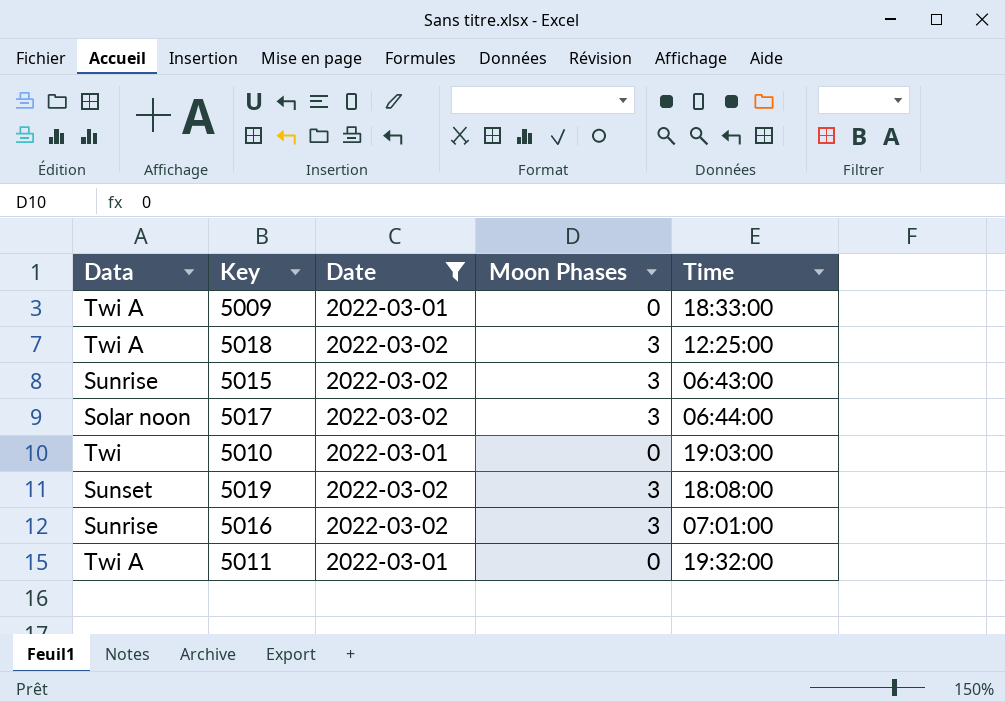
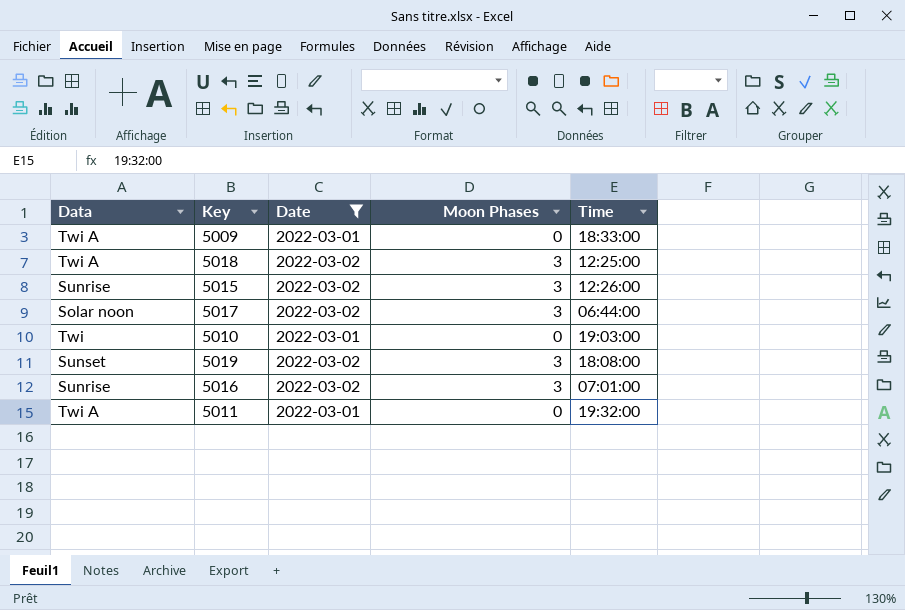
5015 | Time: 06:43:00 -> 12:26:00

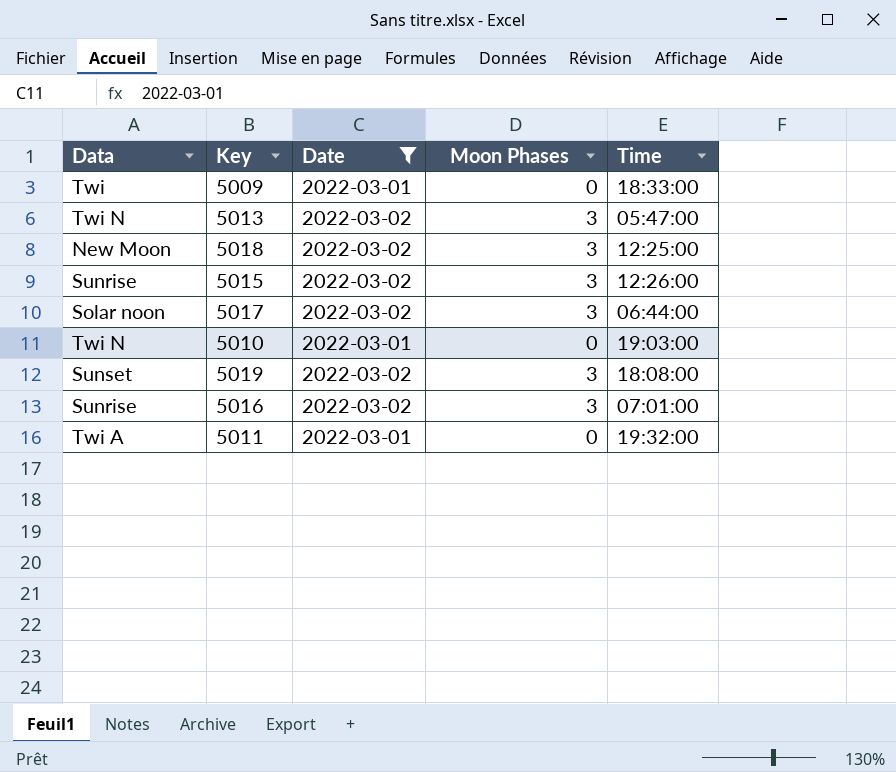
5009 | Data: Twi A -> Twi
row 5013: none -> Twi N | 2022-03-02 | 3 | 05:47:00
5018 | Data: Twi A -> New Moon
5010 | Data: Twi -> Twi N

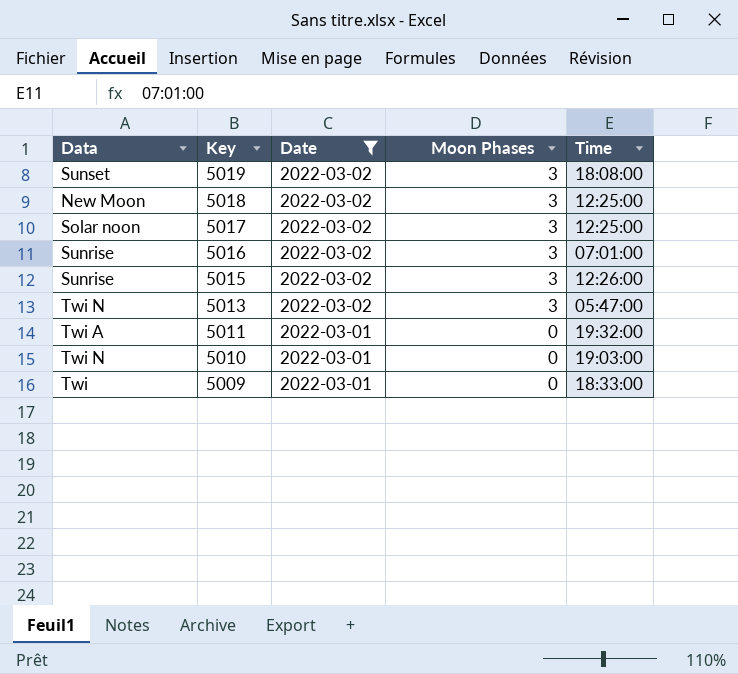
row order: none -> Key descending
5017 | Time: 06:44:00 -> 12:25:00

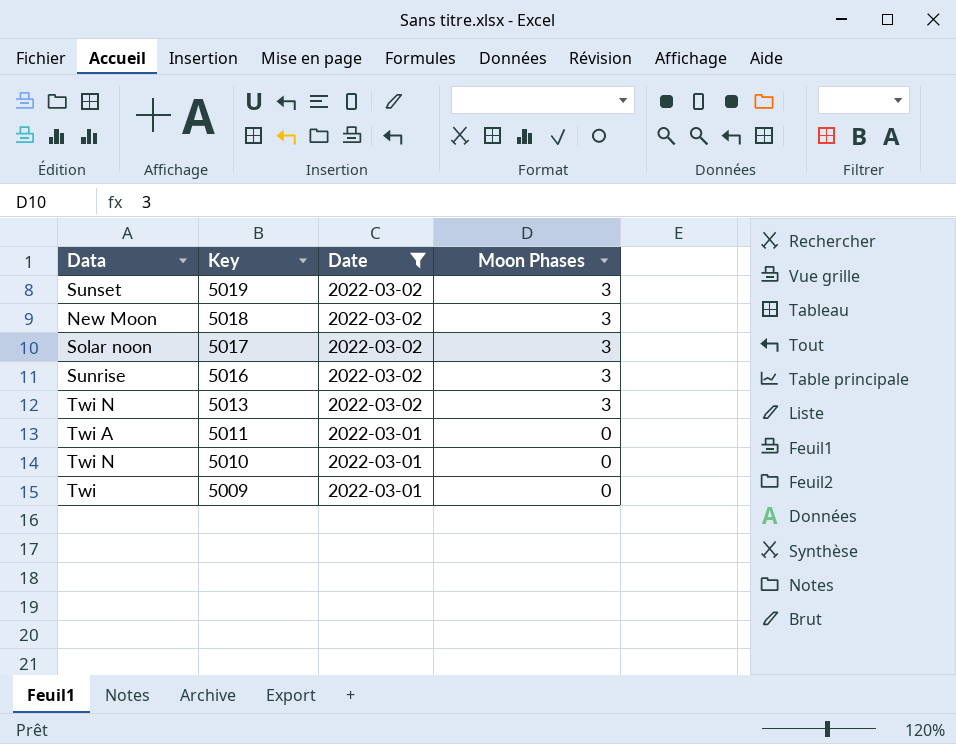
column Time | position: 5 -> none
row 5015: Sunrise | 2022-03-02 | 3 | 12:26:00 -> none

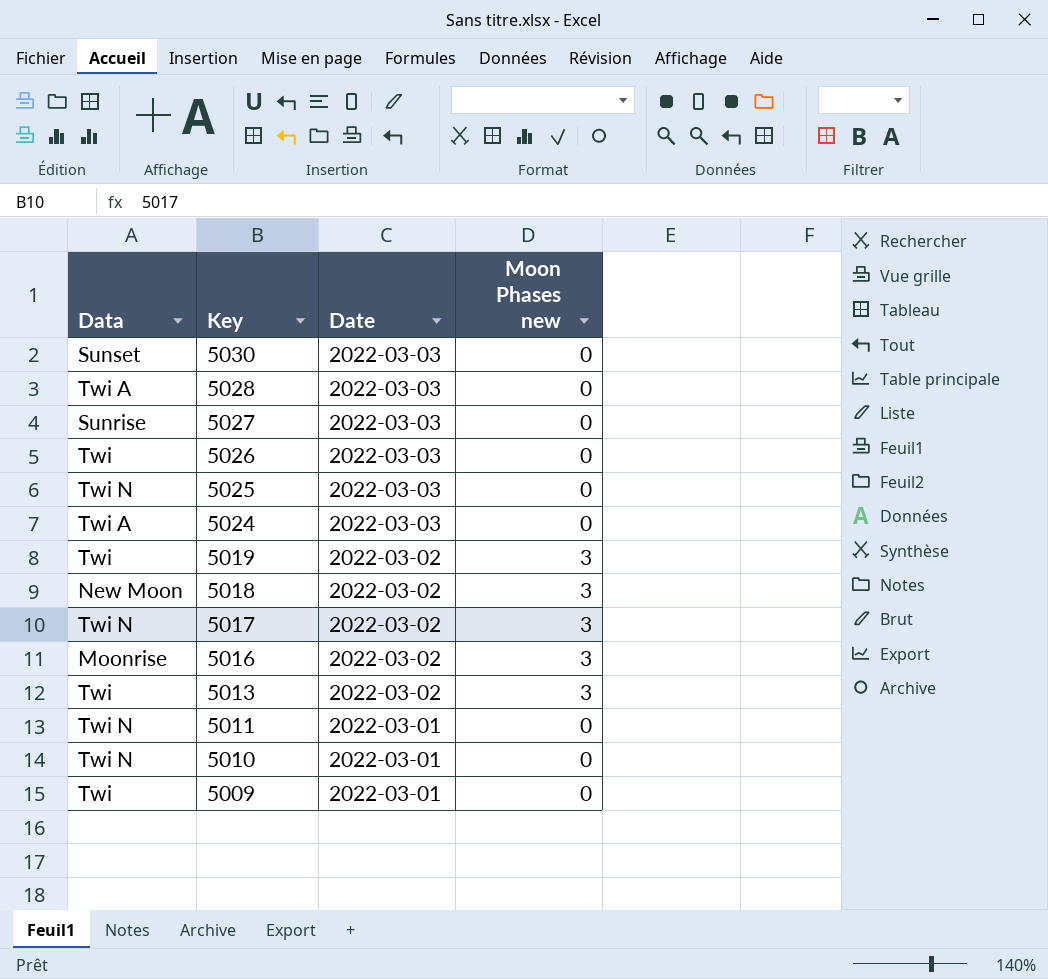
filter: Date != 2022-03-03 -> none
column name: Moon Phases -> Moon Phases new
5019 | Data: Sunset -> Twi
5017 | Data: Solar noon -> Twi N
5016 | Data: Sunrise -> Moonrise
5013 | Data: Twi N -> Twi
5011 | Data: Twi A -> Twi N

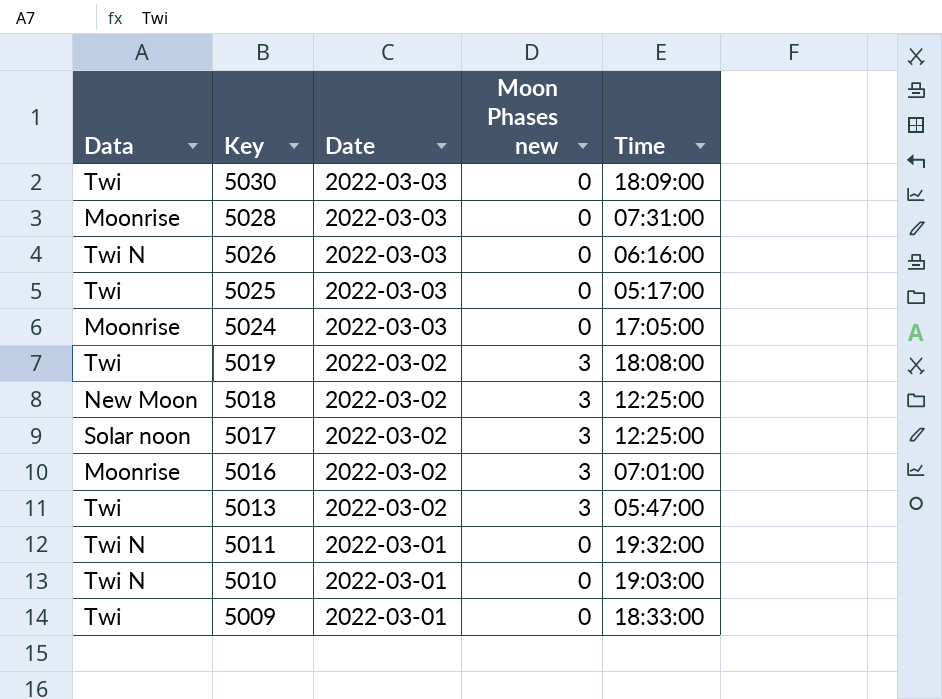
column Time | position: none -> 5
row 5027: Sunrise | 2022-03-03 | 0 -> none
5030 | Data: Sunset -> Twi
5028 | Data: Twi A -> Moonrise
5026 | Data: Twi -> Twi N
5025 | Data: Twi N -> Twi
5024 | Data: Twi A -> Moonrise
5017 | Data: Twi N -> Solar noon

